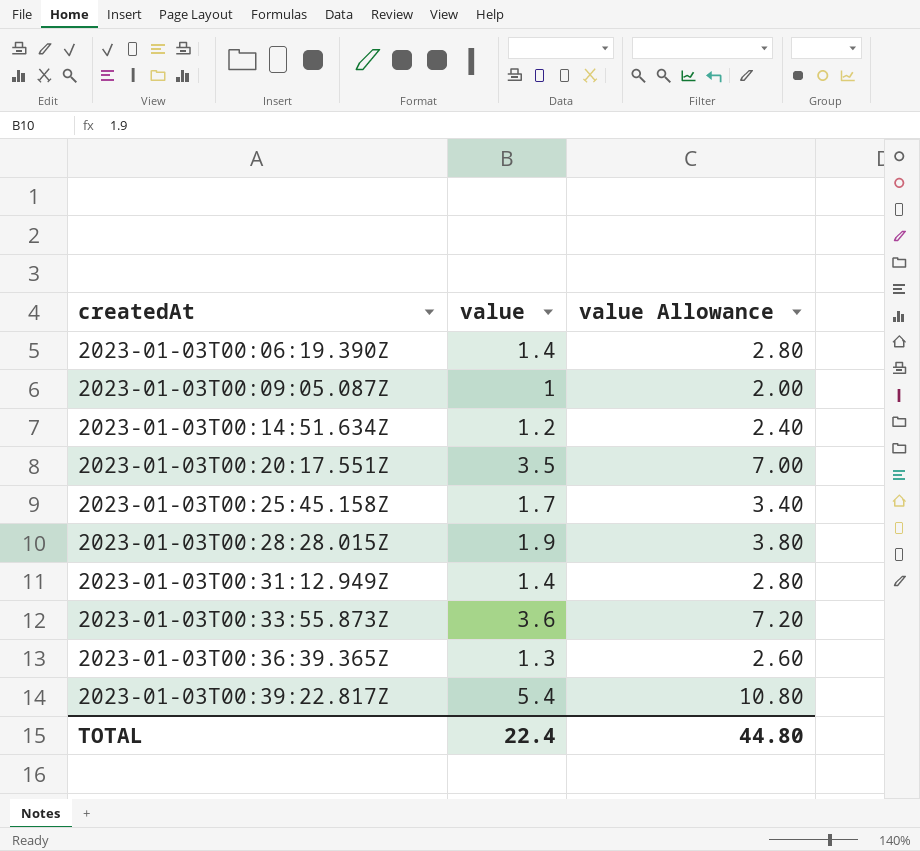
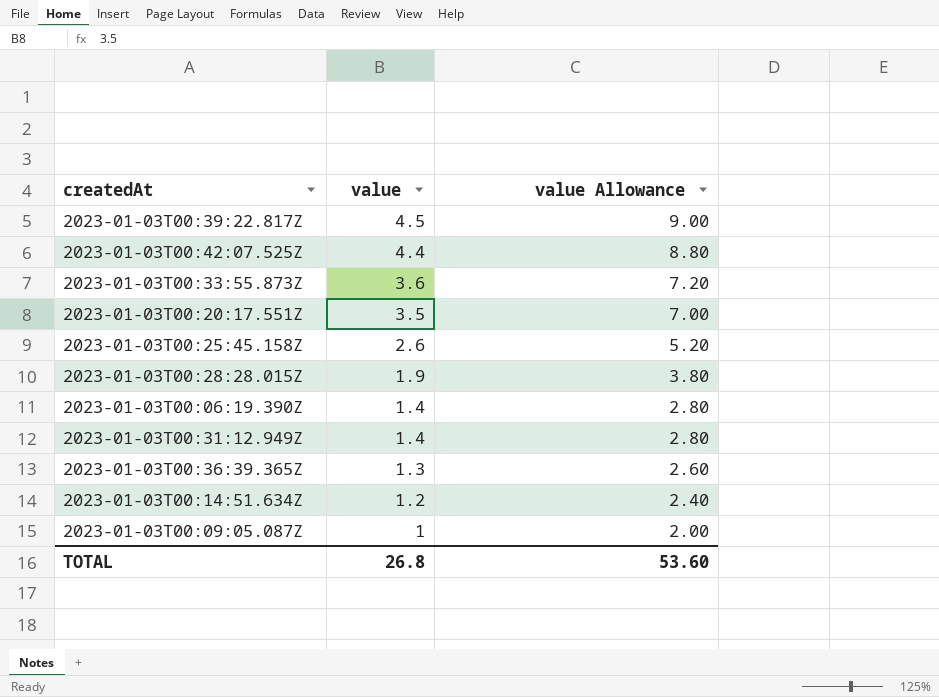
row order: createdAt ascending -> value descending
2023-01-03T00:39:22.817Z | value: 5.4 -> 4.5
2023-01-03T00:39:22.817Z | value Allowance: 10.80 -> 9.00
row 2023-01-03T00:42:07.525Z: none -> 4.4 | 8.80
2023-01-03T00:25:45.158Z | value: 1.7 -> 2.6
2023-01-03T00:25:45.158Z | value Allowance: 3.40 -> 5.20
TOTAL | value: 22.4 -> 26.8
TOTAL | value Allowance: 44.80 -> 53.60

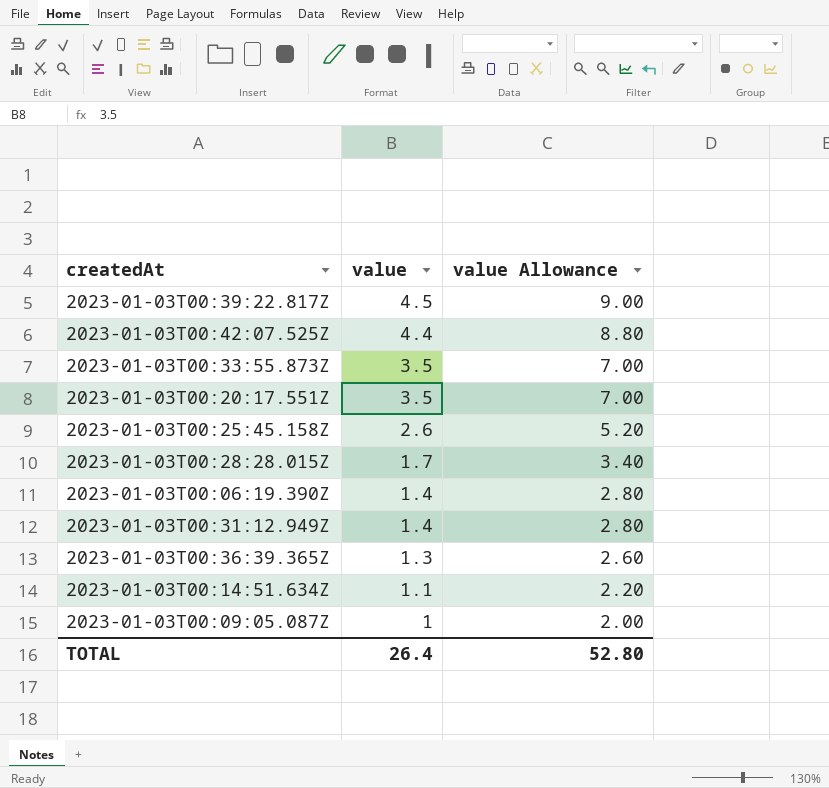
2023-01-03T00:33:55.873Z | value: 3.6 -> 3.5
2023-01-03T00:33:55.873Z | value Allowance: 7.20 -> 7.00
2023-01-03T00:28:28.015Z | value: 1.9 -> 1.7
2023-01-03T00:28:28.015Z | value Allowance: 3.80 -> 3.40
2023-01-03T00:14:51.634Z | value: 1.2 -> 1.1
2023-01-03T00:14:51.634Z | value Allowance: 2.40 -> 2.20
TOTAL | value: 26.8 -> 26.4
TOTAL | value Allowance: 53.60 -> 52.80

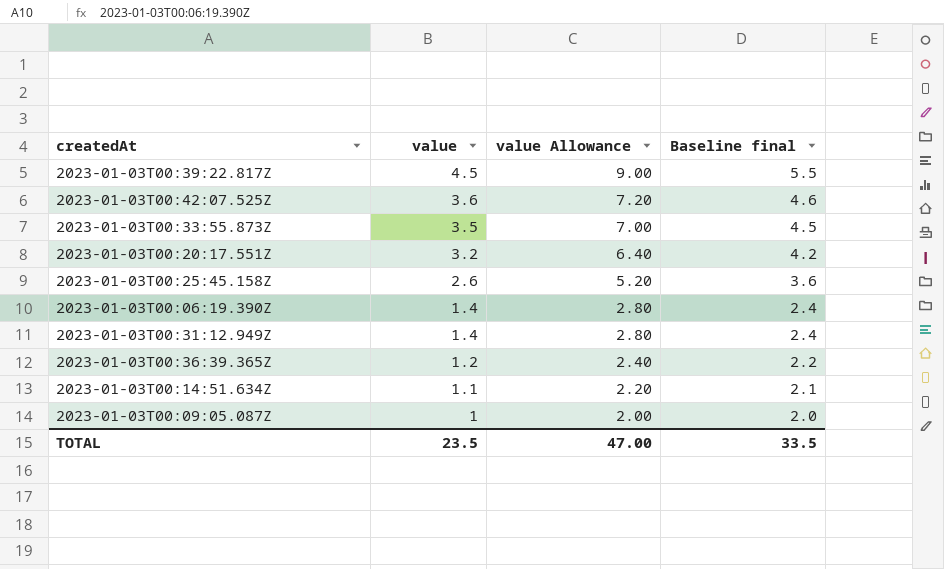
column Baseline final | formula: none -> [value] + 1
row 2023-01-03T00:28:28.015Z: 1.7 | 3.40 -> none
2023-01-03T00:42:07.525Z | value: 4.4 -> 3.6
2023-01-03T00:42:07.525Z | value Allowance: 8.80 -> 7.20
2023-01-03T00:20:17.551Z | value: 3.5 -> 3.2
2023-01-03T00:20:17.551Z | value Allowance: 7.00 -> 6.40
2023-01-03T00:36:39.365Z | value: 1.3 -> 1.2
2023-01-03T00:36:39.365Z | value Allowance: 2.60 -> 2.40
TOTAL | value: 26.4 -> 23.5
TOTAL | value Allowance: 52.80 -> 47.00

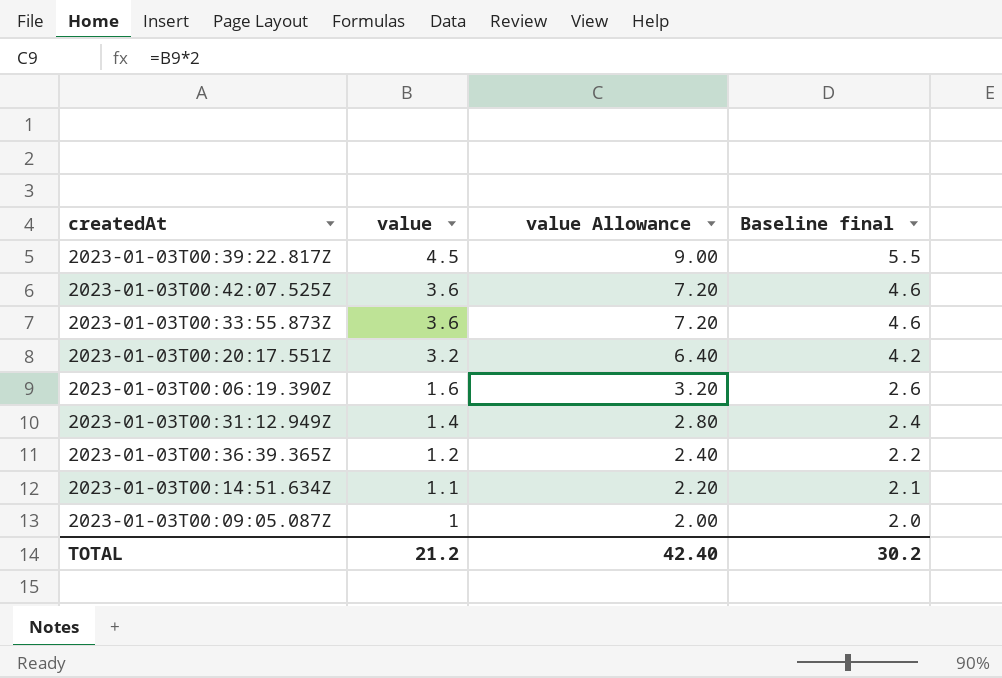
row 2023-01-03T00:25:45.158Z: 2.6 | 5.20 | 3.6 -> none
2023-01-03T00:33:55.873Z | value: 3.5 -> 3.6
2023-01-03T00:33:55.873Z | value Allowance: 7.00 -> 7.20
2023-01-03T00:33:55.873Z | Baseline final: 4.5 -> 4.6
2023-01-03T00:06:19.390Z | value: 1.4 -> 1.6
2023-01-03T00:06:19.390Z | value Allowance: 2.80 -> 3.20
2023-01-03T00:06:19.390Z | Baseline final: 2.4 -> 2.6
TOTAL | value: 23.5 -> 21.2
TOTAL | value Allowance: 47.00 -> 42.40
TOTAL | Baseline final: 33.5 -> 30.2

